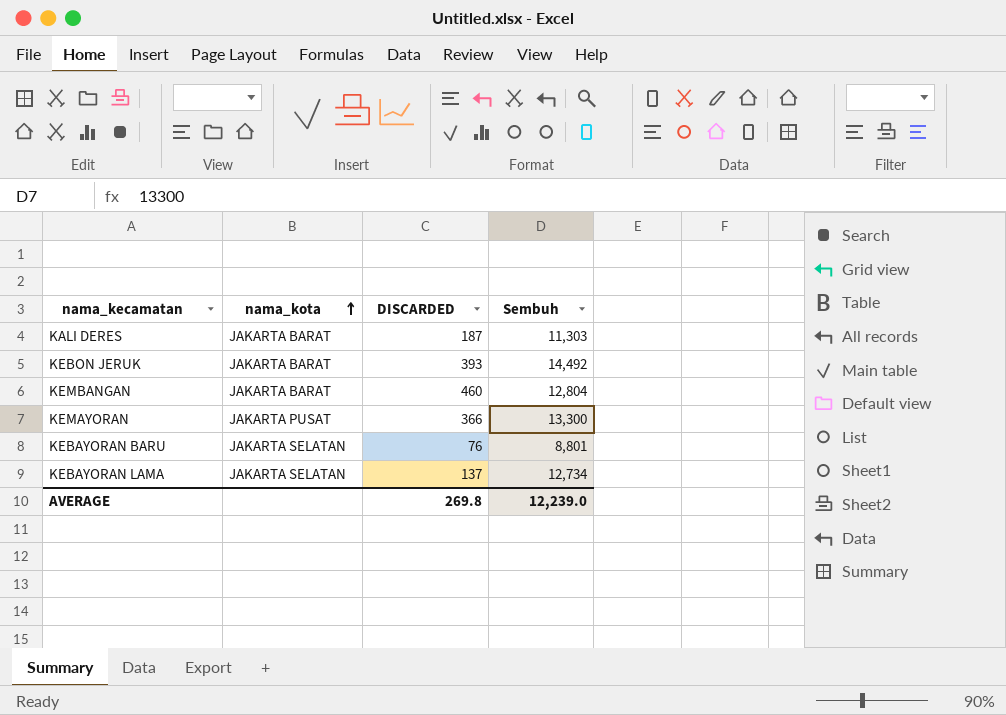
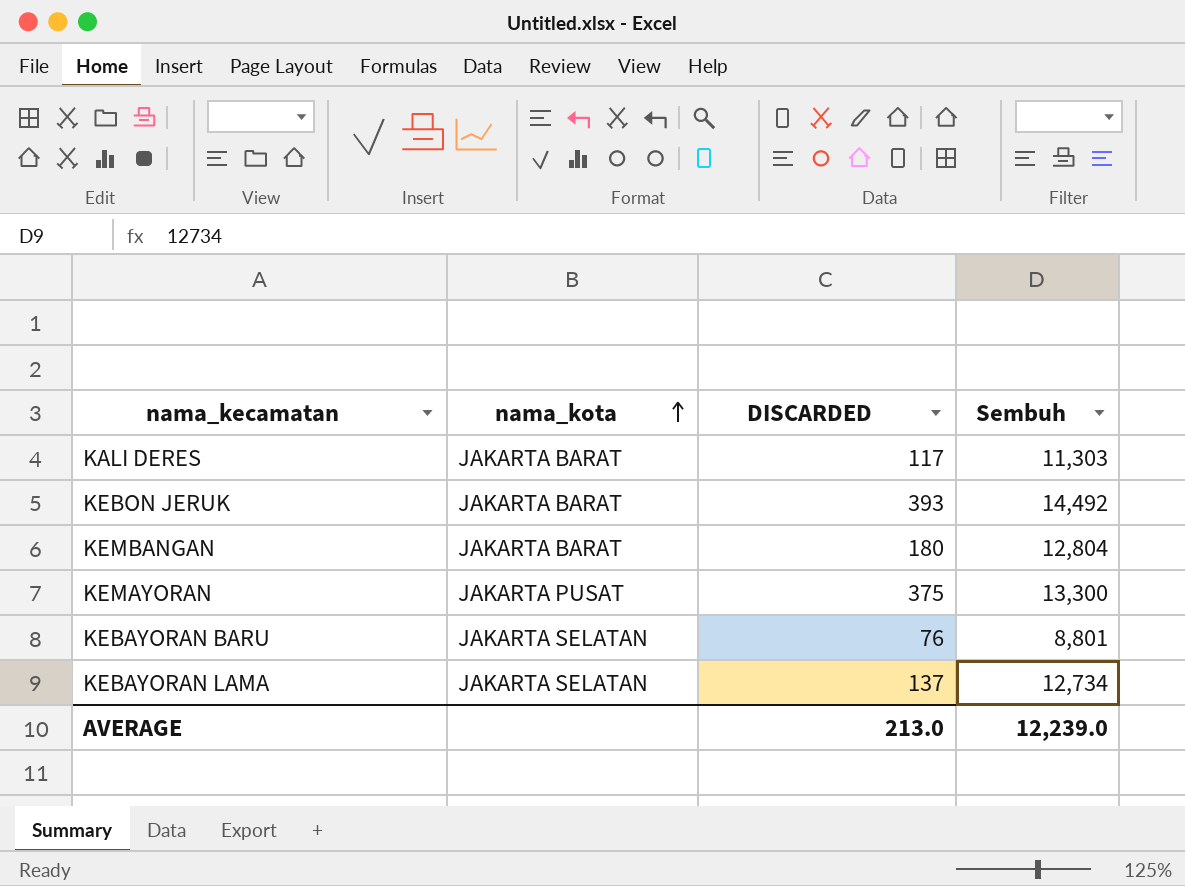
KALI DERES | DISCARDED: 187 -> 117
KEMBANGAN | DISCARDED: 460 -> 180
KEMAYORAN | DISCARDED: 366 -> 375
AVERAGE | DISCARDED: 269.8 -> 213.0

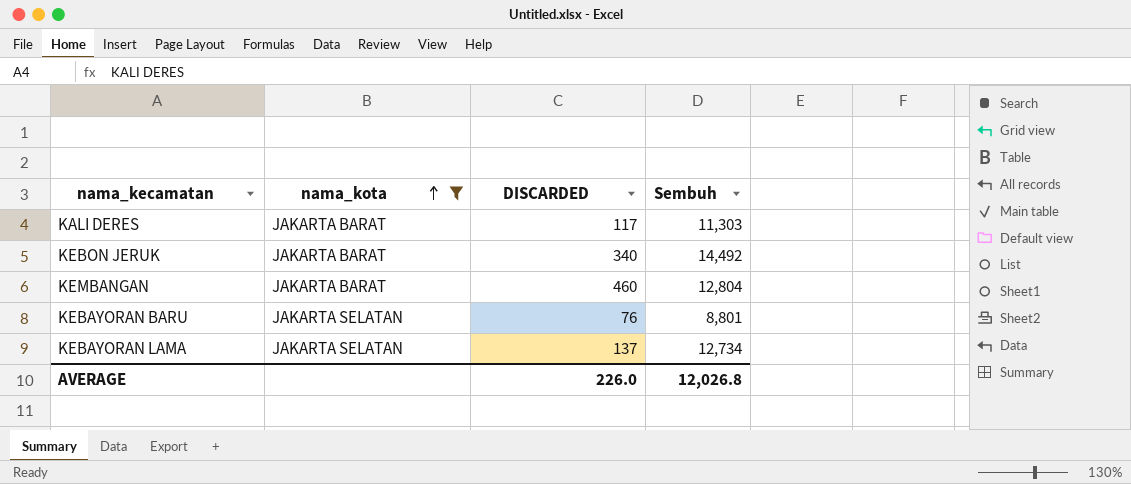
filter: none -> nama_kota != JAKARTA PUSAT
KEBON JERUK | DISCARDED: 393 -> 340
KEMBANGAN | DISCARDED: 180 -> 460
AVERAGE | DISCARDED: 213.0 -> 226.0
AVERAGE | Sembuh: 12,239.0 -> 12,026.8

